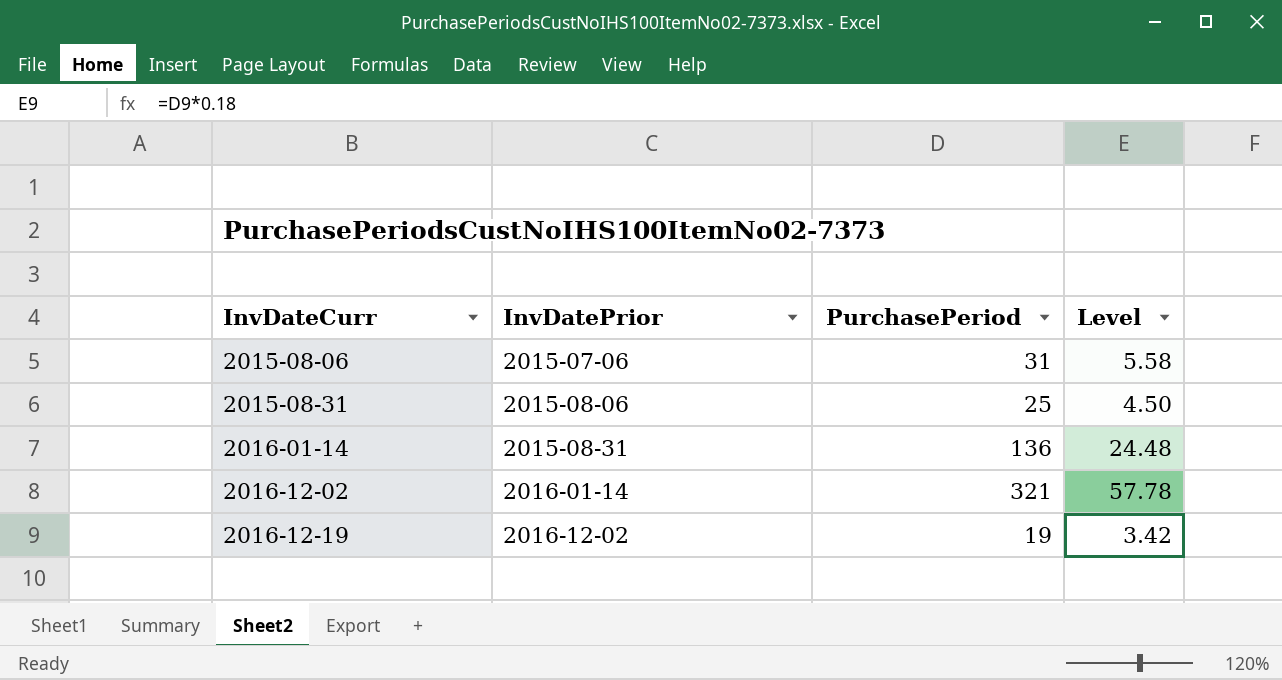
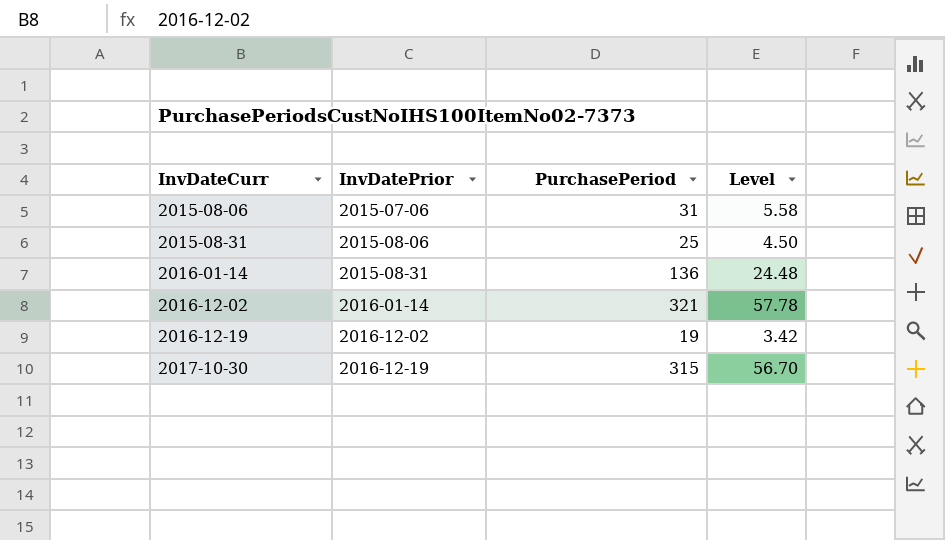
row 2017-10-30: none -> 2016-12-19 | 315 | 56.70

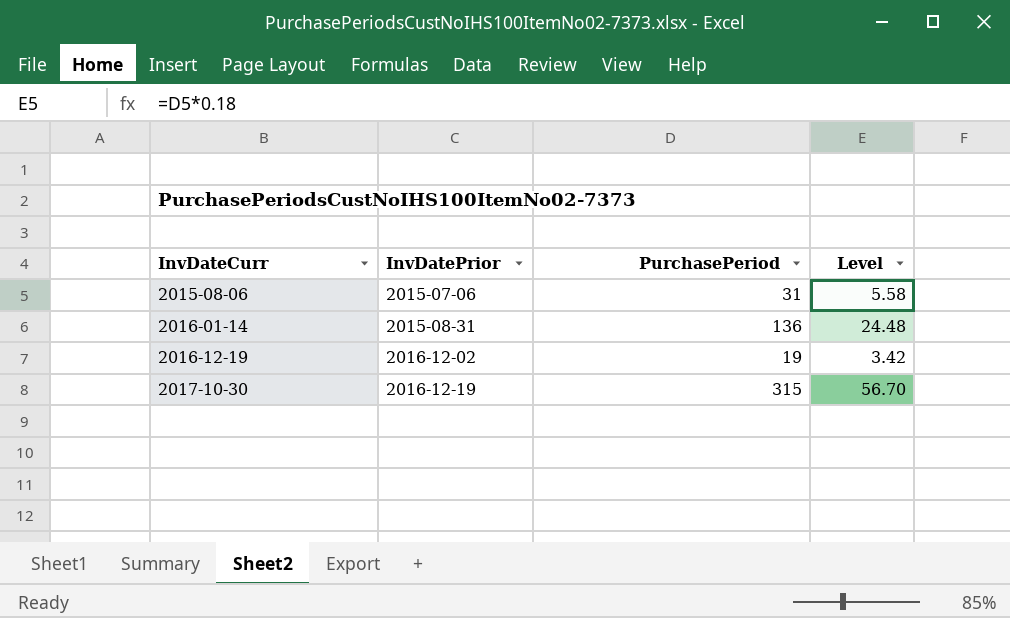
row 2015-08-31: 2015-08-06 | 25 | 4.50 -> none
row 2016-12-02: 2016-01-14 | 321 | 57.78 -> none

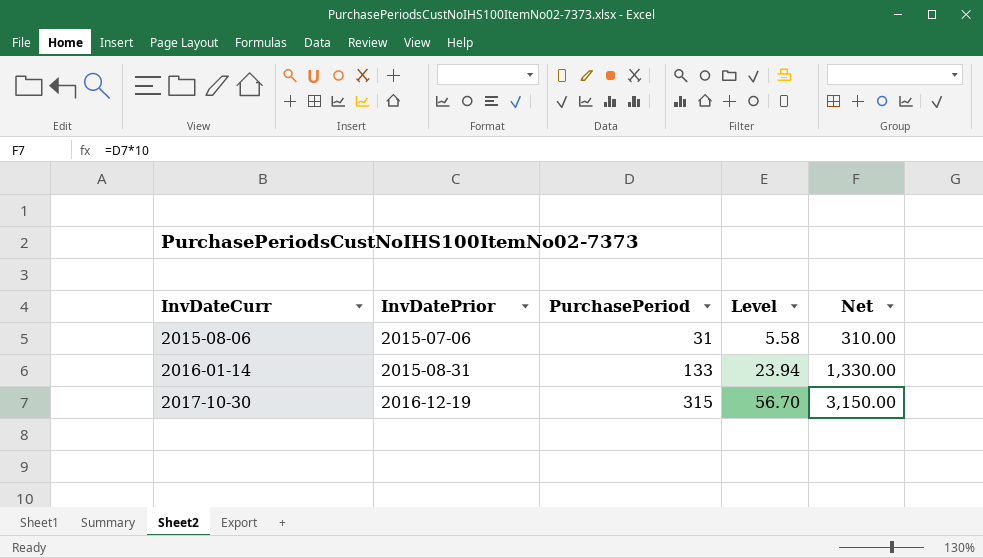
column Net | formula: none -> [PurchasePeriod] * 10
row 2016-12-19: 2016-12-02 | 19 | 3.42 -> none
2016-01-14 | PurchasePeriod: 136 -> 133
2016-01-14 | Level: 24.48 -> 23.94

